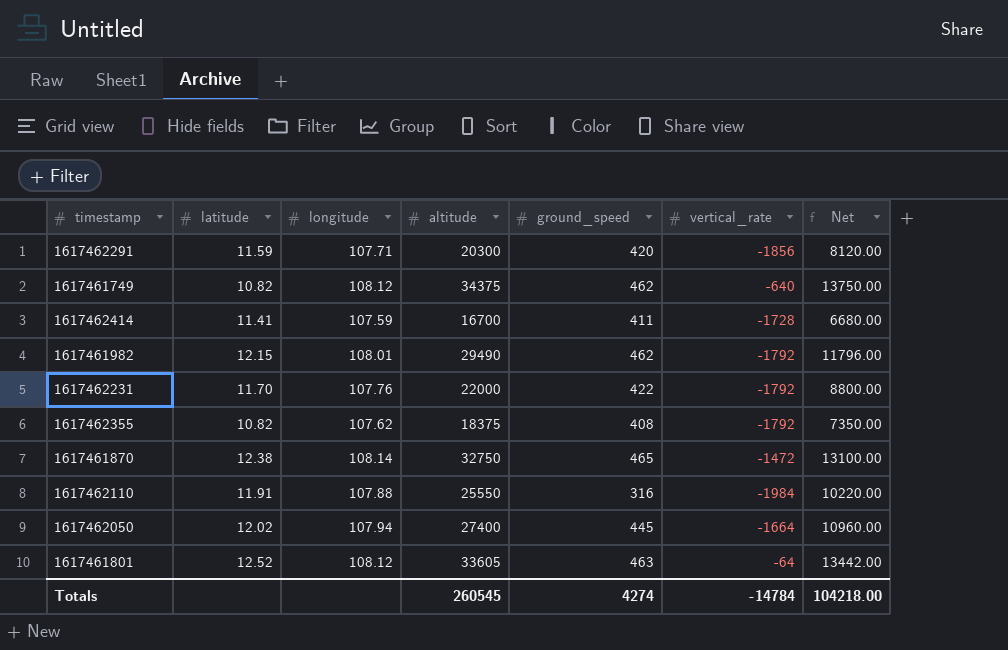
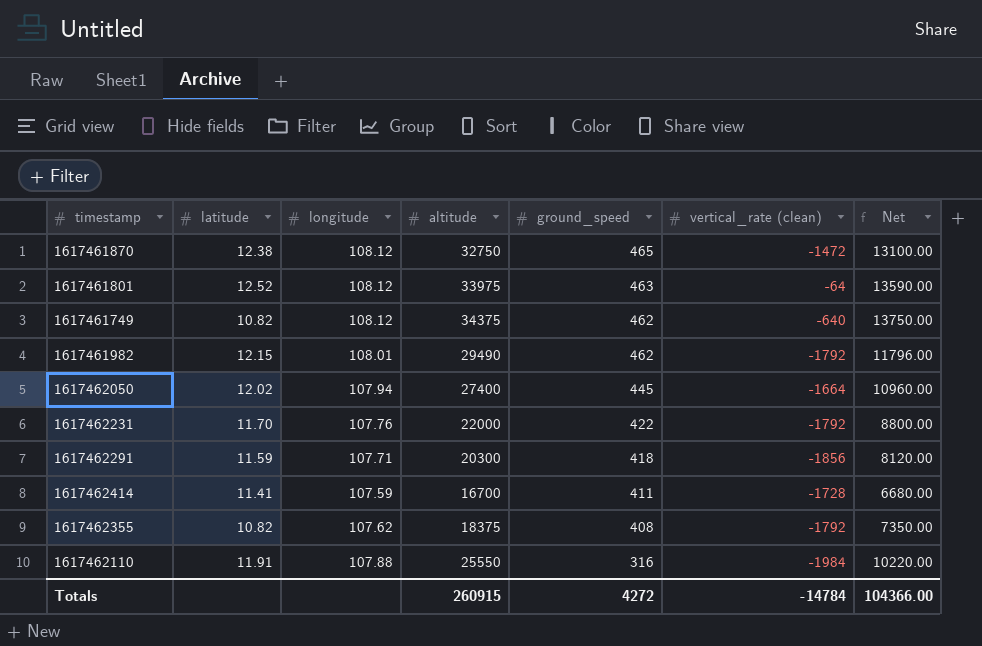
row order: none -> ground_speed descending
column name: vertical_rate -> vertical_rate (clean)
1617461870 | longitude: 108.14 -> 108.12
1617461801 | altitude: 33605 -> 33975
1617461801 | Net: 13442.00 -> 13590.00
1617462291 | ground_speed: 420 -> 418
Totals | altitude: 260545 -> 260915
Totals | ground_speed: 4274 -> 4272
Totals | Net: 104218.00 -> 104366.00

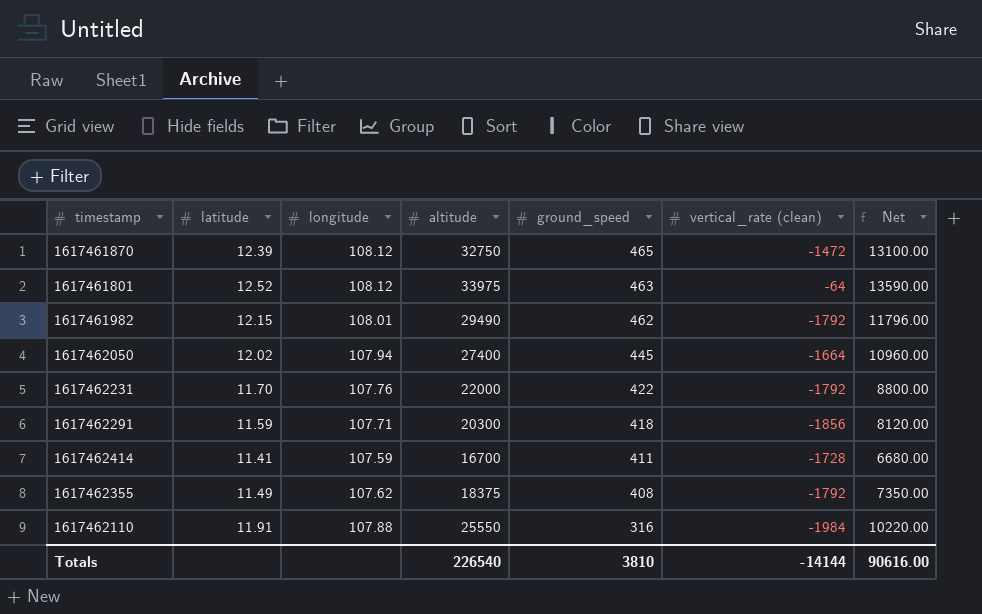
row 1617461749: 10.82 | 108.12 | 34375 | 462 | -640 | 13750.00 -> none
1617461870 | latitude: 12.38 -> 12.39
1617462355 | latitude: 10.82 -> 11.49
Totals | altitude: 260915 -> 226540
Totals | ground_speed: 4272 -> 3810
Totals | vertical_rate (clean): -14784 -> -14144
Totals | Net: 104366.00 -> 90616.00

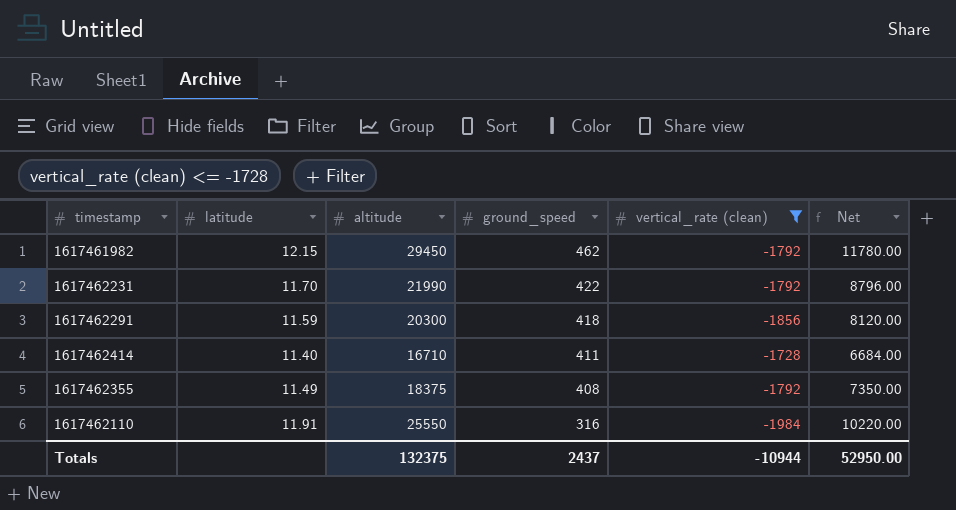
filter: none -> vertical_rate (clean) <= -1728
column longitude | position: 3 -> none
1617461982 | altitude: 29490 -> 29450
1617461982 | Net: 11796.00 -> 11780.00
1617462231 | altitude: 22000 -> 21990
1617462231 | Net: 8800.00 -> 8796.00
1617462414 | latitude: 11.41 -> 11.40
1617462414 | altitude: 16700 -> 16710
1617462414 | Net: 6680.00 -> 6684.00
Totals | altitude: 226540 -> 132375
Totals | ground_speed: 3810 -> 2437
Totals | vertical_rate (clean): -14144 -> -10944
Totals | Net: 90616.00 -> 52950.00

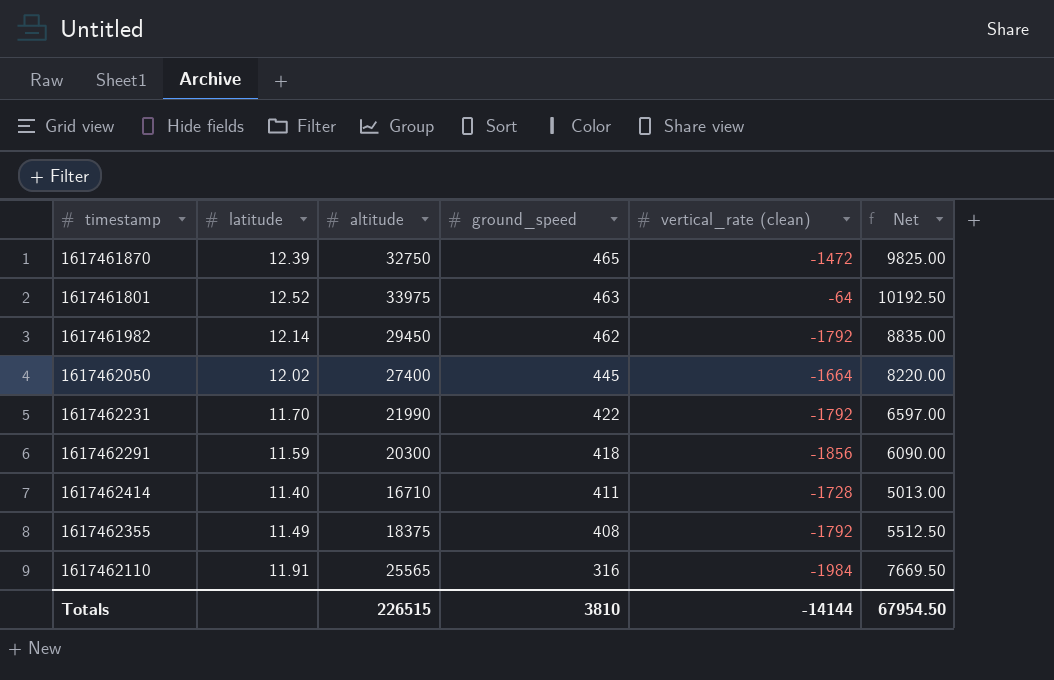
filter: vertical_rate (clean) <= -1728 -> none
column Net | formula: [altitude] * 0.4 -> [altitude] * 0.3
1617461982 | latitude: 12.15 -> 12.14
1617462110 | altitude: 25550 -> 25565
Totals | altitude: 132375 -> 226515
Totals | ground_speed: 2437 -> 3810
Totals | vertical_rate (clean): -10944 -> -14144
Totals | Net: 52950.00 -> 67954.50

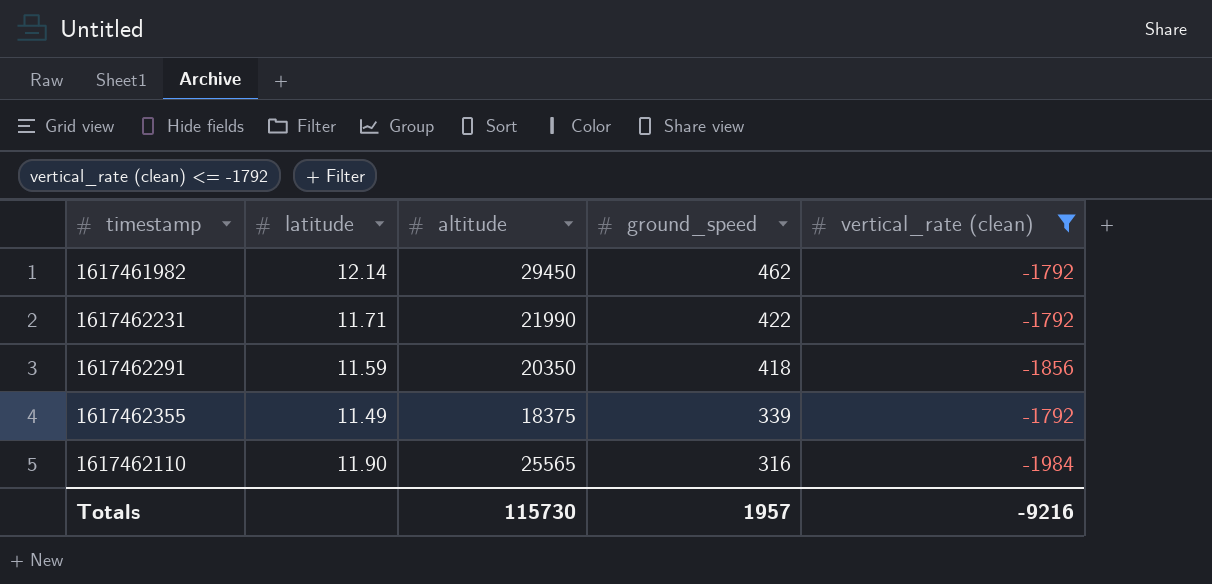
filter: none -> vertical_rate (clean) <= -1792
column Net | formula: [altitude] * 0.3 -> none
1617462231 | latitude: 11.70 -> 11.71
1617462291 | altitude: 20300 -> 20350
1617462355 | ground_speed: 408 -> 339
1617462110 | latitude: 11.91 -> 11.90
Totals | altitude: 226515 -> 115730
Totals | ground_speed: 3810 -> 1957
Totals | vertical_rate (clean): -14144 -> -9216

